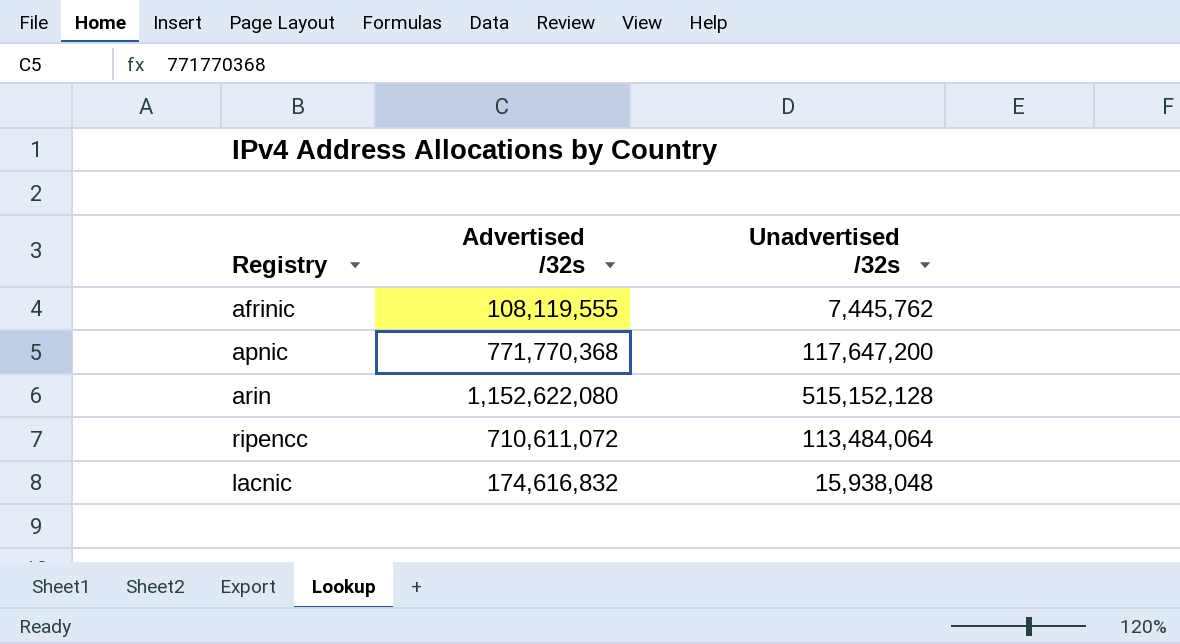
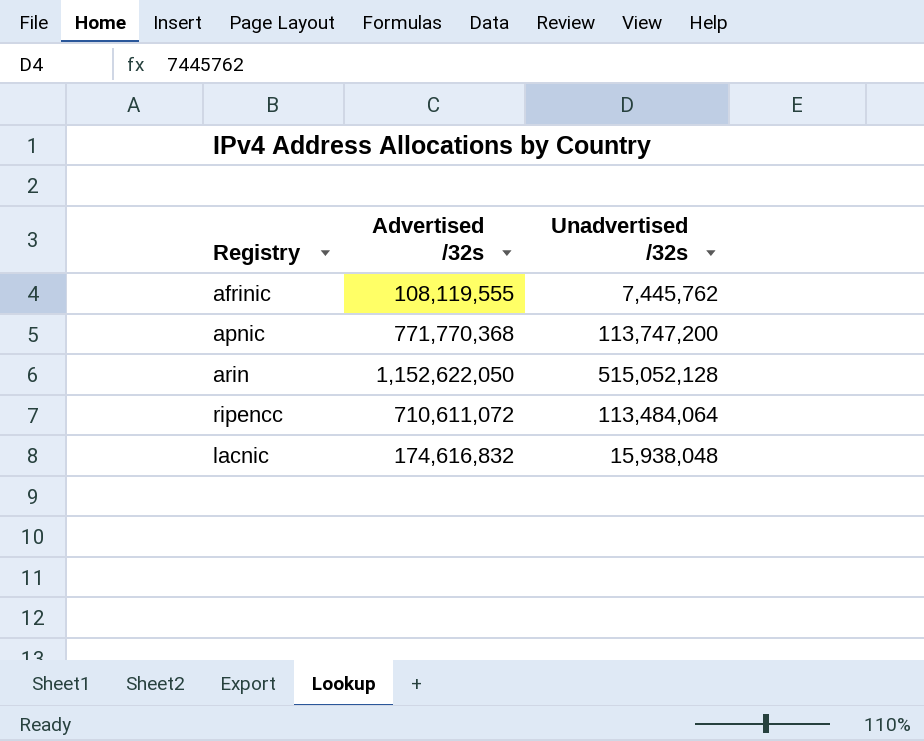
apnic | Unadvertised /32s: 117,647,200 -> 113,747,200
arin | Advertised /32s: 1,152,622,080 -> 1,152,622,050
arin | Unadvertised /32s: 515,152,128 -> 515,052,128

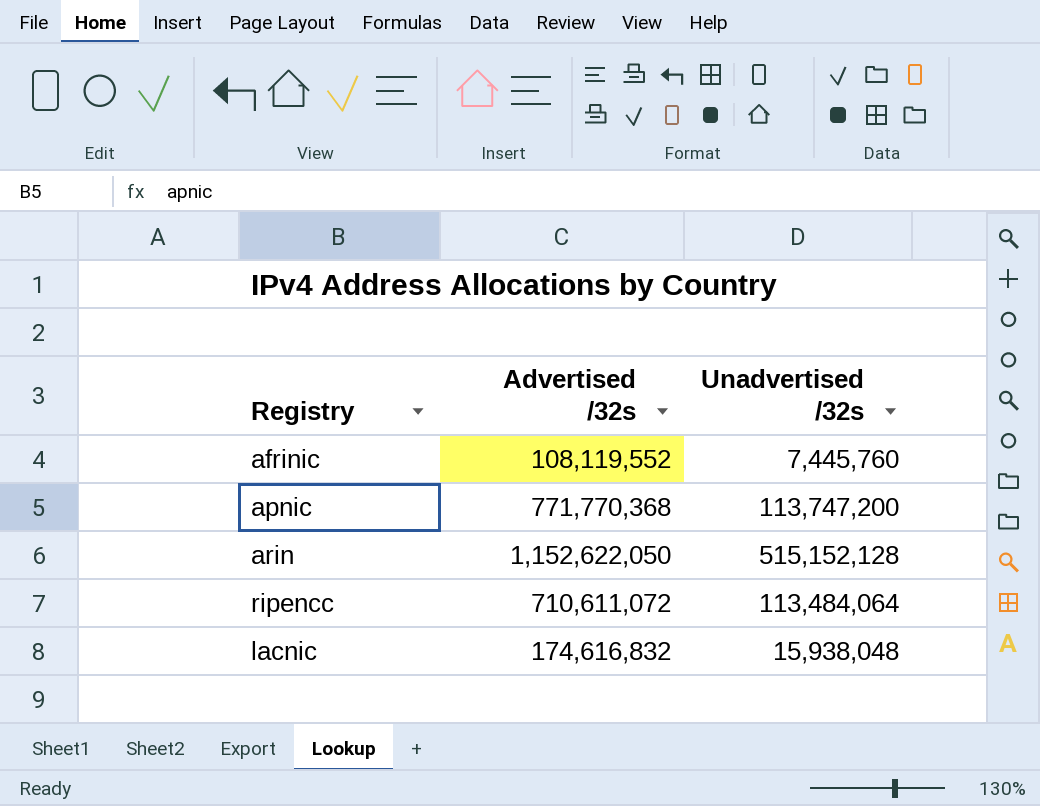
afrinic | Advertised /32s: 108,119,555 -> 108,119,552
afrinic | Unadvertised /32s: 7,445,762 -> 7,445,760
arin | Unadvertised /32s: 515,052,128 -> 515,152,128

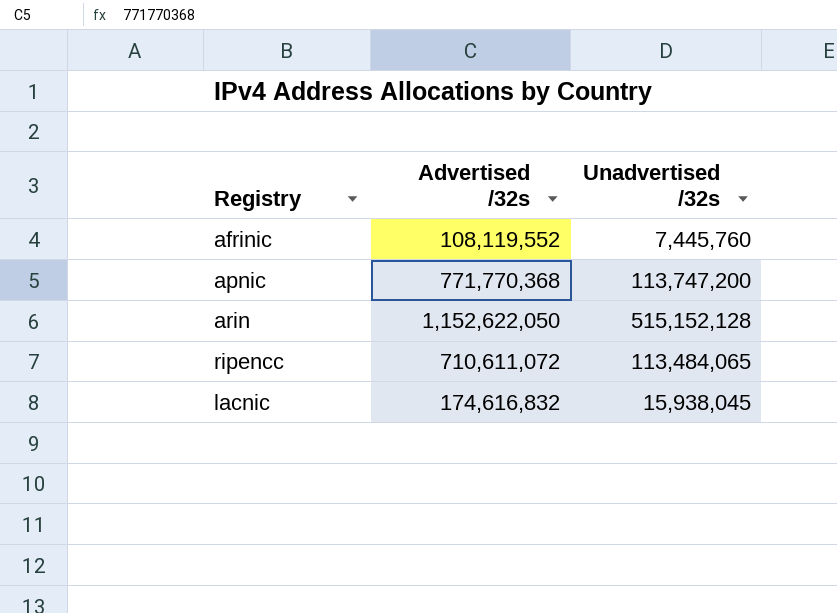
ripencc | Unadvertised /32s: 113,484,064 -> 113,484,065
lacnic | Unadvertised /32s: 15,938,048 -> 15,938,045

